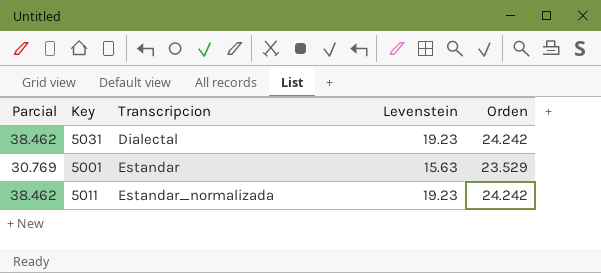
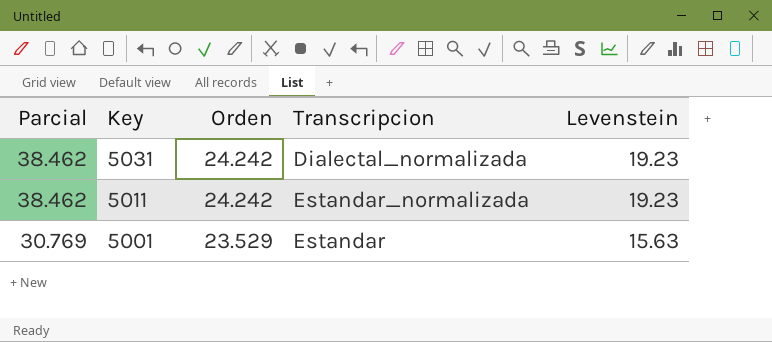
row order: Transcripcion ascending -> Parcial descending
column Orden | position: 5 -> 3
5031 | Transcripcion: Dialectal -> Dialectal_normalizada

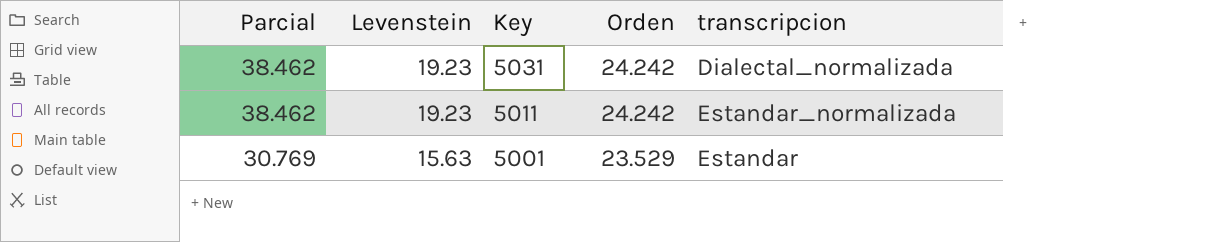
column Levenstein | position: 5 -> 2
column name: Transcripcion -> transcripcion

